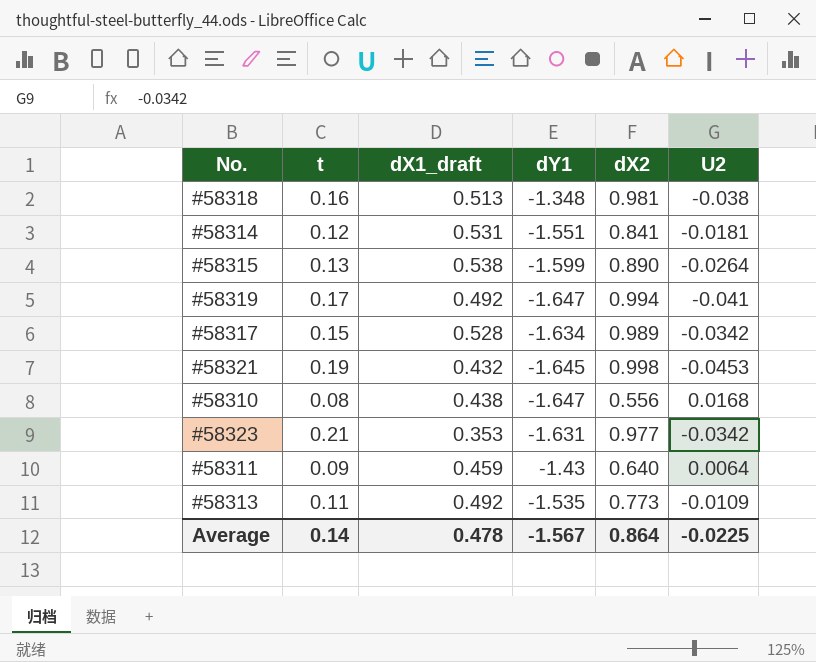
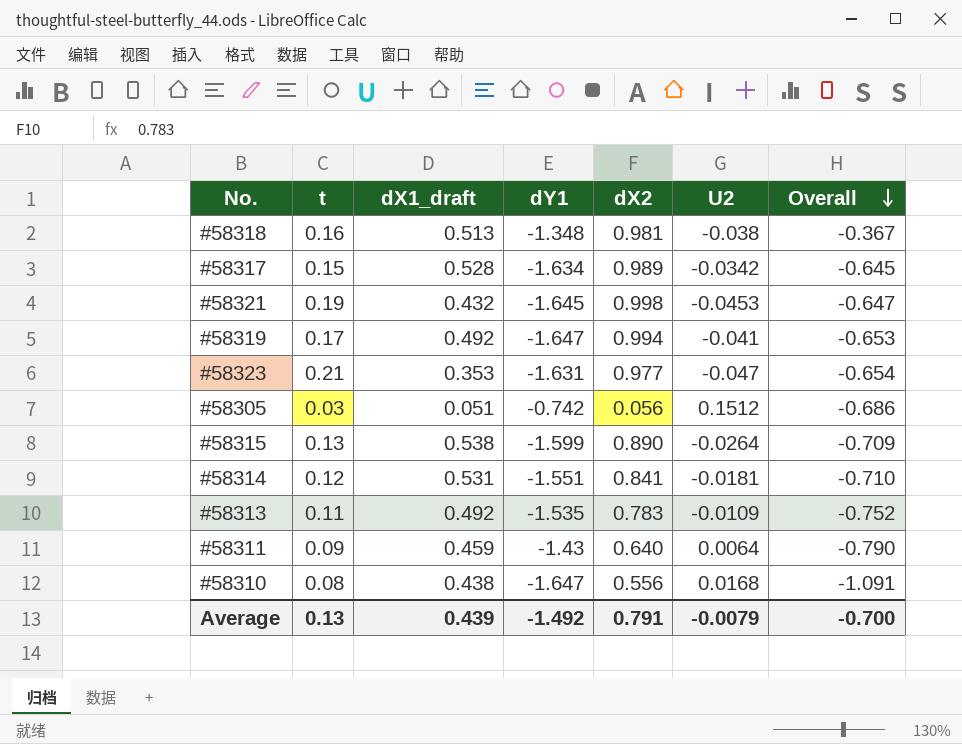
row order: none -> Overall descending
column Overall | formula: none -> [dY1] + [dX2]
#58323 | U2: -0.0342 -> -0.047
row #58305: none -> 0.03 | 0.051 | -0.742 | 0.056 | 0.1512 | -0.686
#58313 | dX2: 0.773 -> 0.783
Average | t: 0.14 -> 0.13
Average | dX1_draft: 0.478 -> 0.439
Average | dY1: -1.567 -> -1.492
Average | dX2: 0.864 -> 0.791
Average | U2: -0.0225 -> -0.0079

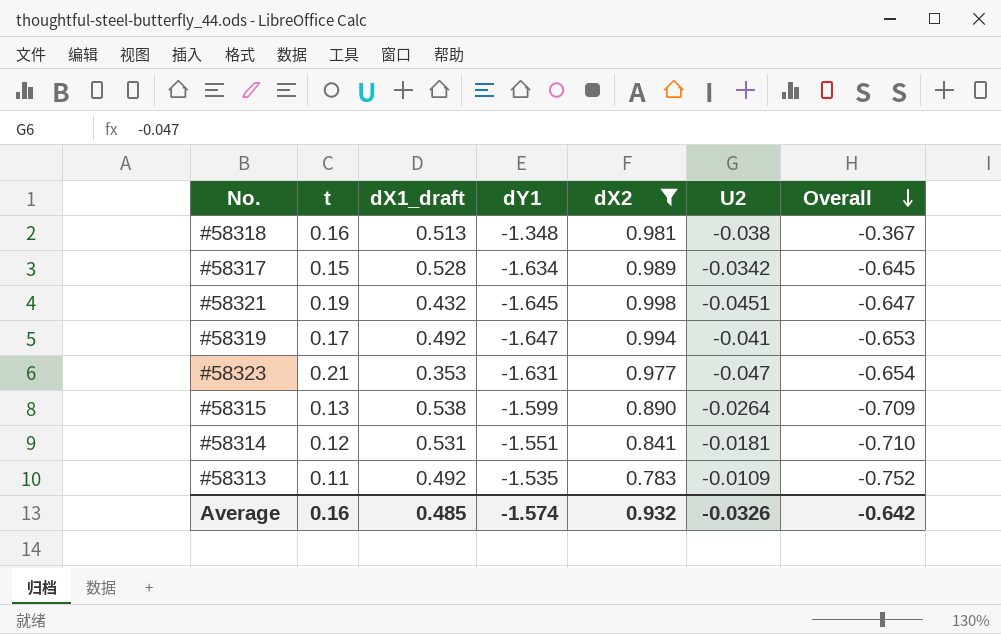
filter: none -> dX2 >= 0.783
#58321 | U2: -0.0453 -> -0.0451
Average | t: 0.13 -> 0.16
Average | dX1_draft: 0.439 -> 0.485
Average | dY1: -1.492 -> -1.574
Average | dX2: 0.791 -> 0.932
Average | U2: -0.0079 -> -0.0326
Average | Overall: -0.700 -> -0.642

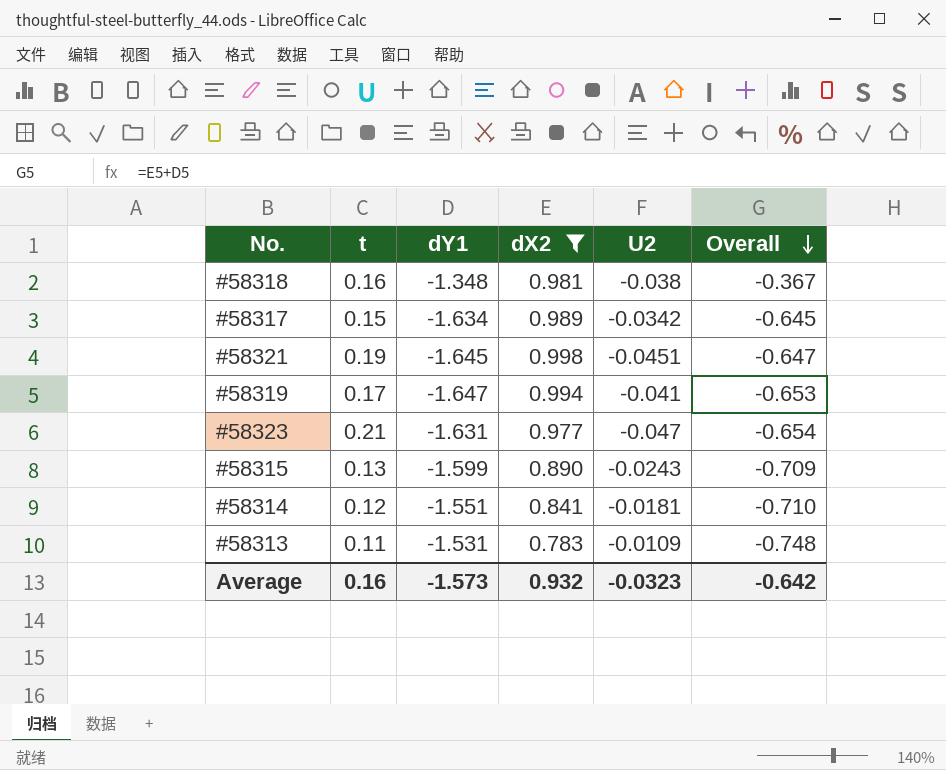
column dX1_draft | position: 3 -> none
#58315 | U2: -0.0264 -> -0.0243
#58313 | dY1: -1.535 -> -1.531
#58313 | Overall: -0.752 -> -0.748
Average | dY1: -1.574 -> -1.573
Average | U2: -0.0326 -> -0.0323

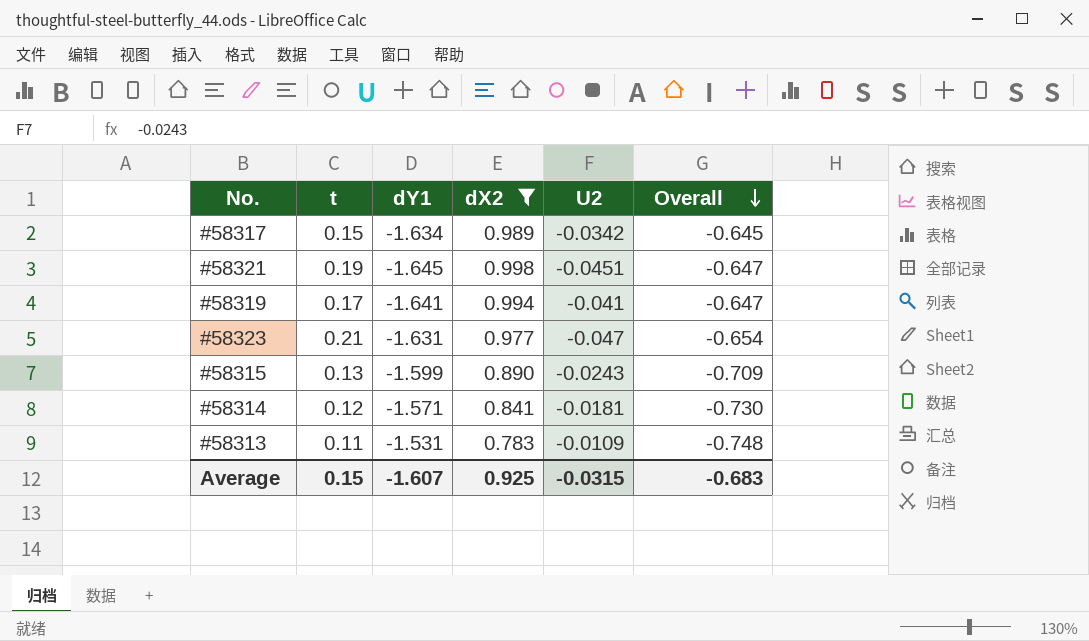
row #58318: 0.16 | -1.348 | 0.981 | -0.038 | -0.367 -> none
#58319 | dY1: -1.647 -> -1.641
#58319 | Overall: -0.653 -> -0.647
#58314 | dY1: -1.551 -> -1.571
#58314 | Overall: -0.710 -> -0.730
Average | t: 0.16 -> 0.15
Average | dY1: -1.573 -> -1.607
Average | dX2: 0.932 -> 0.925
Average | U2: -0.0323 -> -0.0315
Average | Overall: -0.642 -> -0.683

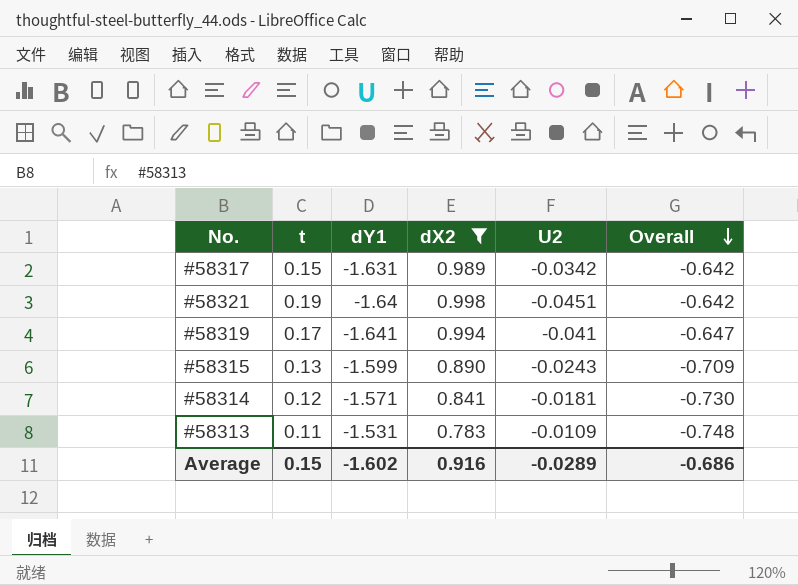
row #58323: 0.21 | -1.631 | 0.977 | -0.047 | -0.654 -> none
#58317 | dY1: -1.634 -> -1.631
#58317 | Overall: -0.645 -> -0.642
#58321 | dY1: -1.645 -> -1.64
#58321 | Overall: -0.647 -> -0.642
Average | dY1: -1.607 -> -1.602
Average | dX2: 0.925 -> 0.916
Average | U2: -0.0315 -> -0.0289
Average | Overall: -0.683 -> -0.686

